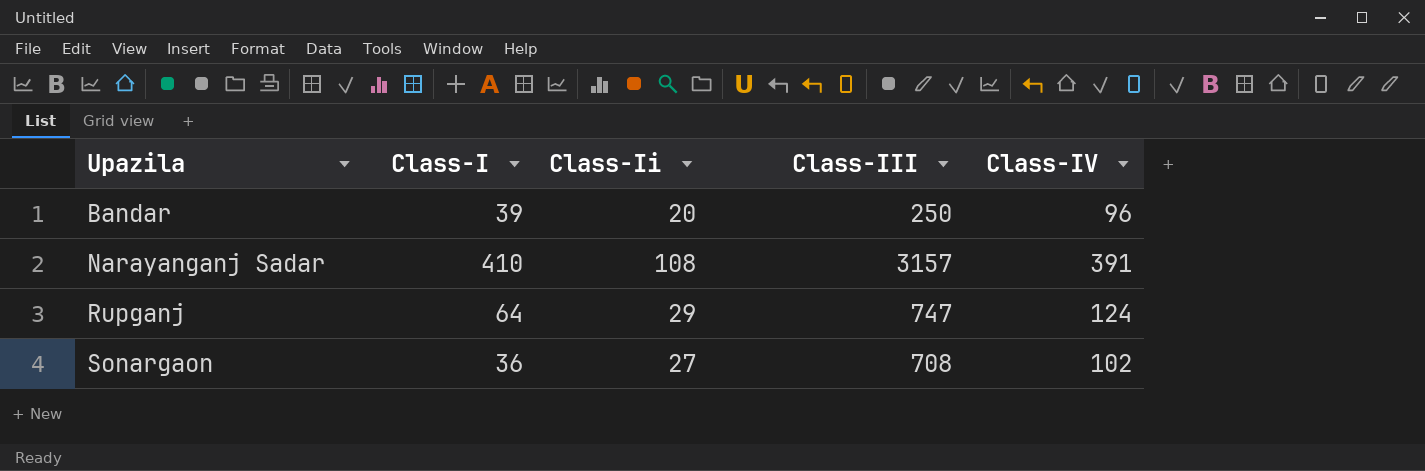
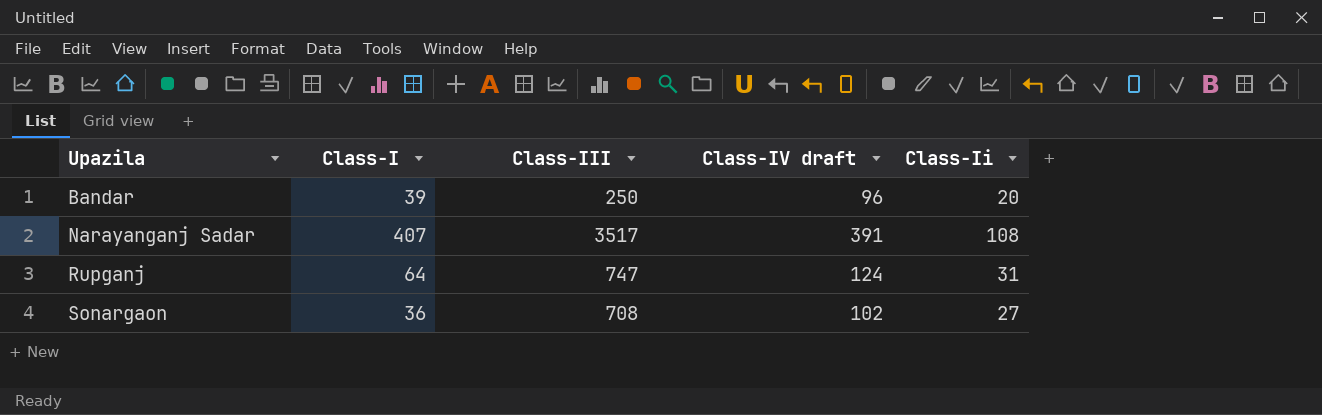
column name: Class-IV -> Class-IV draft
column Class-Ii | position: 3 -> 5
Narayanganj Sadar | Class-I: 410 -> 407
Narayanganj Sadar | Class-III: 3157 -> 3517
Rupganj | Class-Ii: 29 -> 31

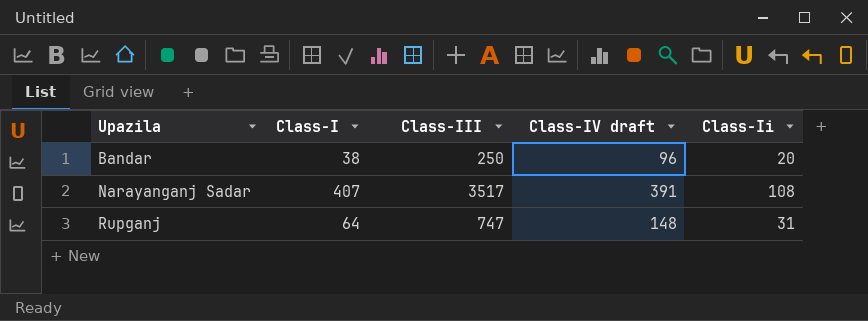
row Sonargaon: 36 | 708 | 102 | 27 -> none
Bandar | Class-I: 39 -> 38
Rupganj | Class-IV draft: 124 -> 148

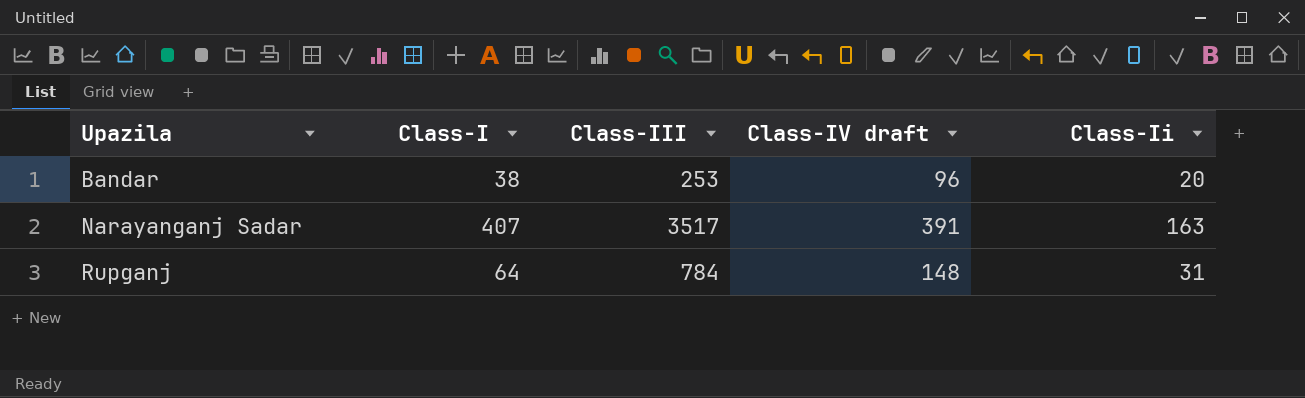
Bandar | Class-III: 250 -> 253
Narayanganj Sadar | Class-Ii: 108 -> 163
Rupganj | Class-III: 747 -> 784

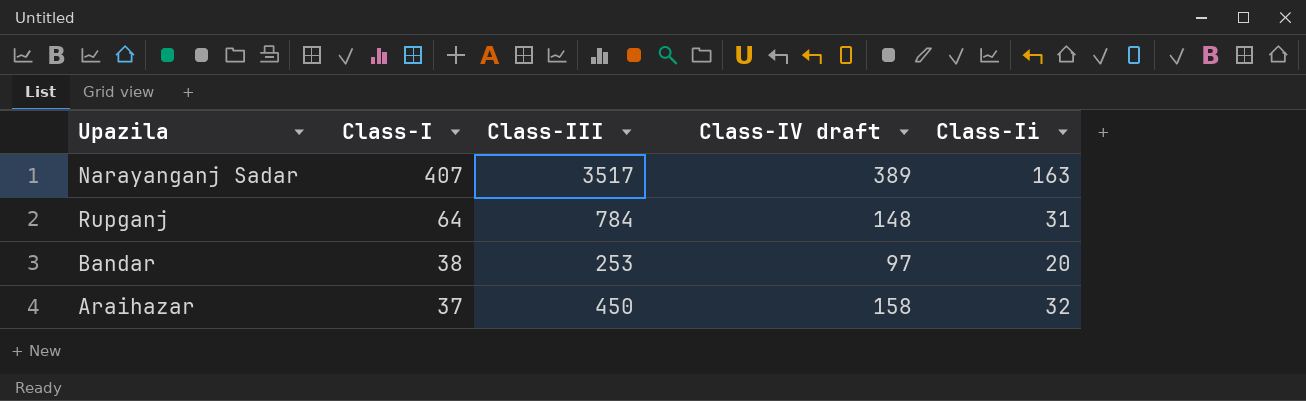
row order: Upazila ascending -> Class-I descending
Narayanganj Sadar | Class-IV draft: 391 -> 389
Bandar | Class-IV draft: 96 -> 97
row Araihazar: none -> 37 | 450 | 158 | 32

